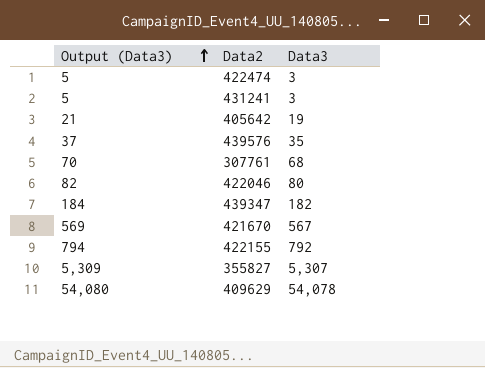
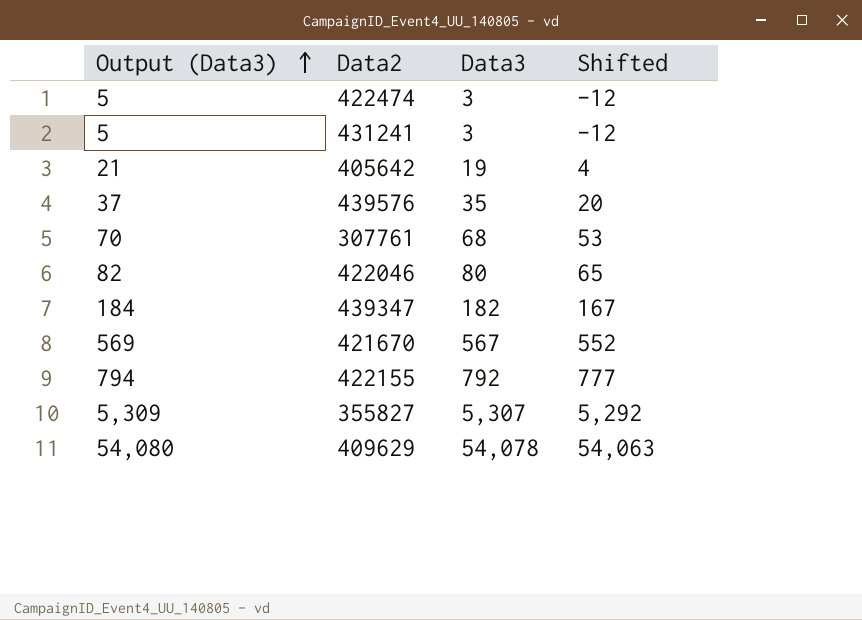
column Shifted | formula: none -> [Data3] - 15

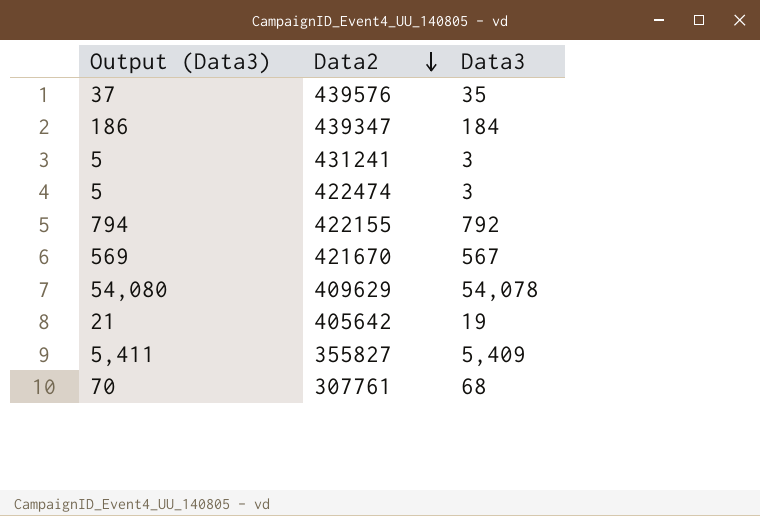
row order: Output (Data3) ascending -> Data2 descending
column Shifted | formula: [Data3] - 15 -> none
row 422046: 82 | 80 | 65 -> none
439347 | Output (Data3): 184 -> 186
439347 | Data3: 182 -> 184
355827 | Output (Data3): 5,309 -> 5,411
355827 | Data3: 5,307 -> 5,409

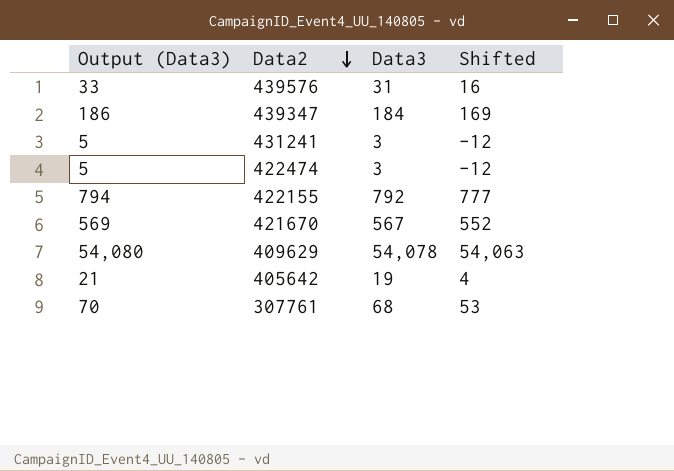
column Shifted | formula: none -> [Data3] - 15
row 355827: 5,411 | 5,409 -> none
439576 | Output (Data3): 37 -> 33
439576 | Data3: 35 -> 31

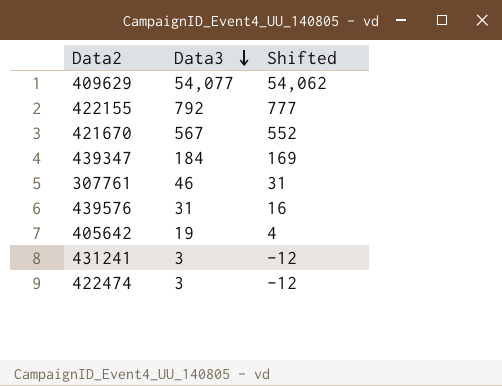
row order: Data2 descending -> Data3 descending
column Output (Data3) | formula: [Data3] + 2 -> none
409629 | Data3: 54,078 -> 54,077
409629 | Shifted: 54,063 -> 54,062
307761 | Data3: 68 -> 46
307761 | Shifted: 53 -> 31

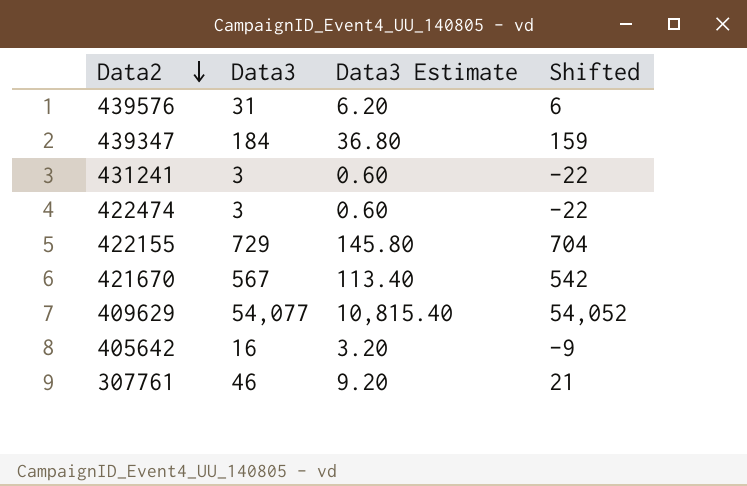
row order: Data3 descending -> Data2 descending
column Data3 Estimate | formula: none -> [Data3] * 0.2
column Shifted | formula: [Data3] - 15 -> [Data3] - 25
422155 | Data3: 792 -> 729
405642 | Data3: 19 -> 16

